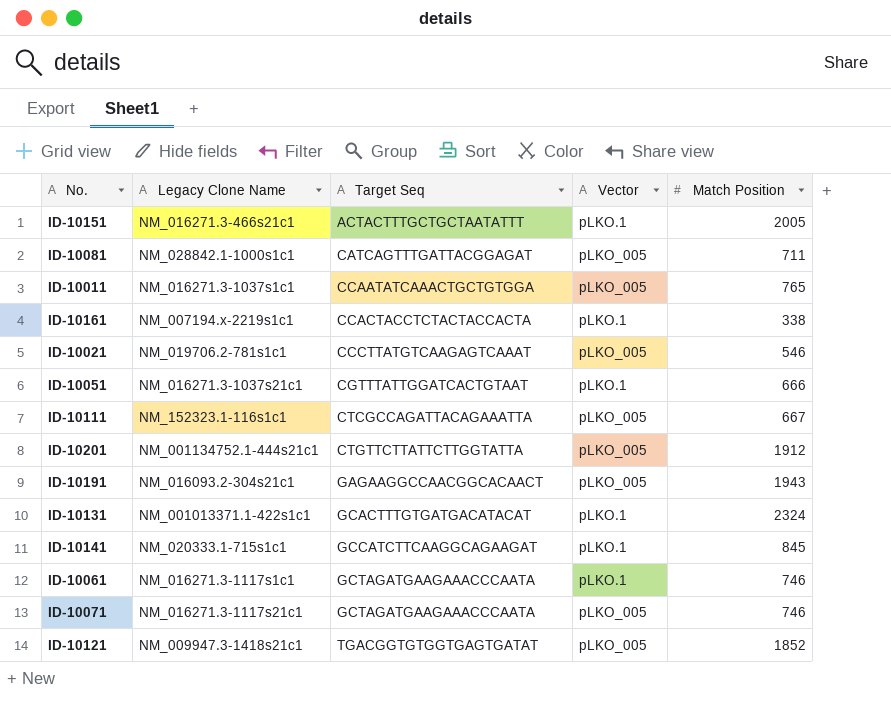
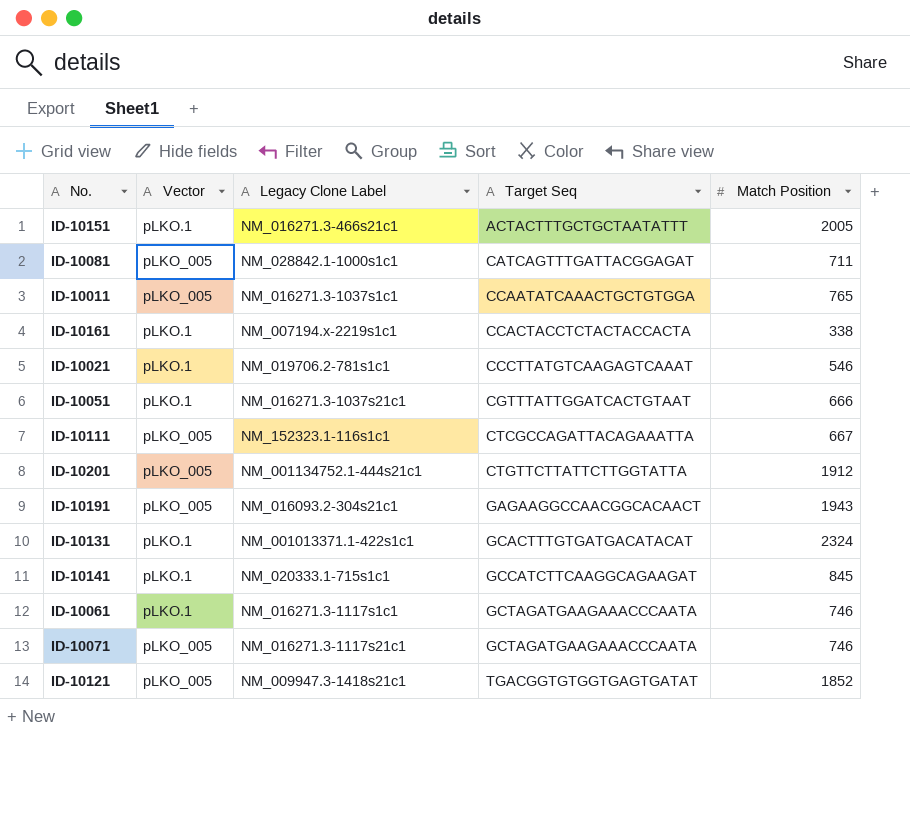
column Vector | position: 4 -> 2
column name: Legacy Clone Name -> Legacy Clone Label
ID-10021 | Vector: pLKO_005 -> pLKO.1

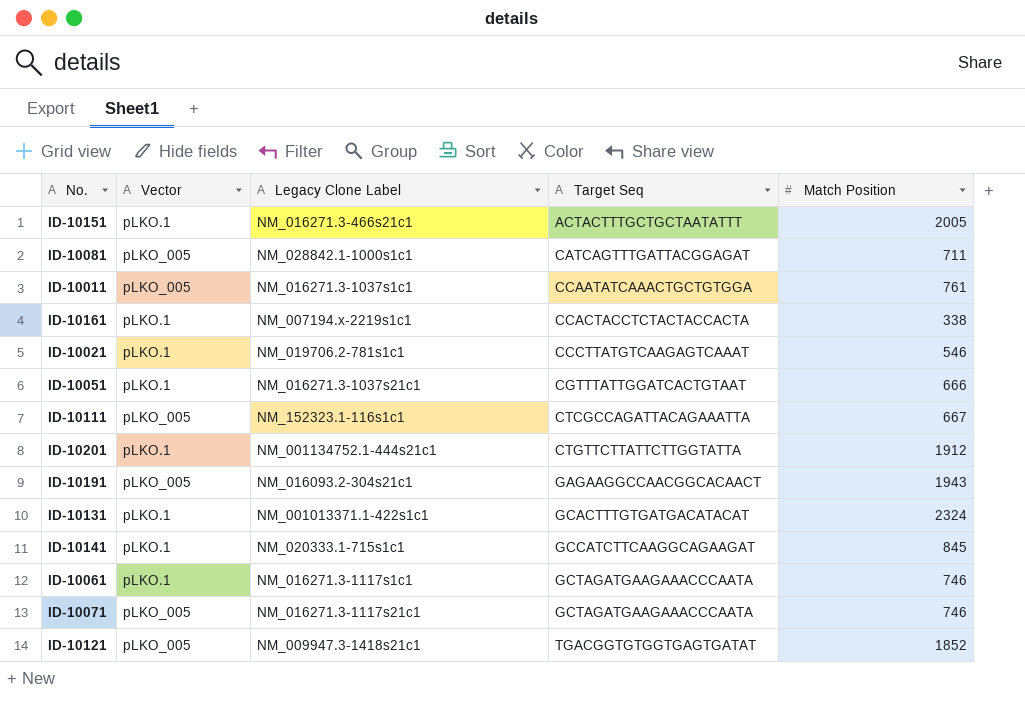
ID-10011 | Match Position: 765 -> 761
ID-10201 | Vector: pLKO_005 -> pLKO.1

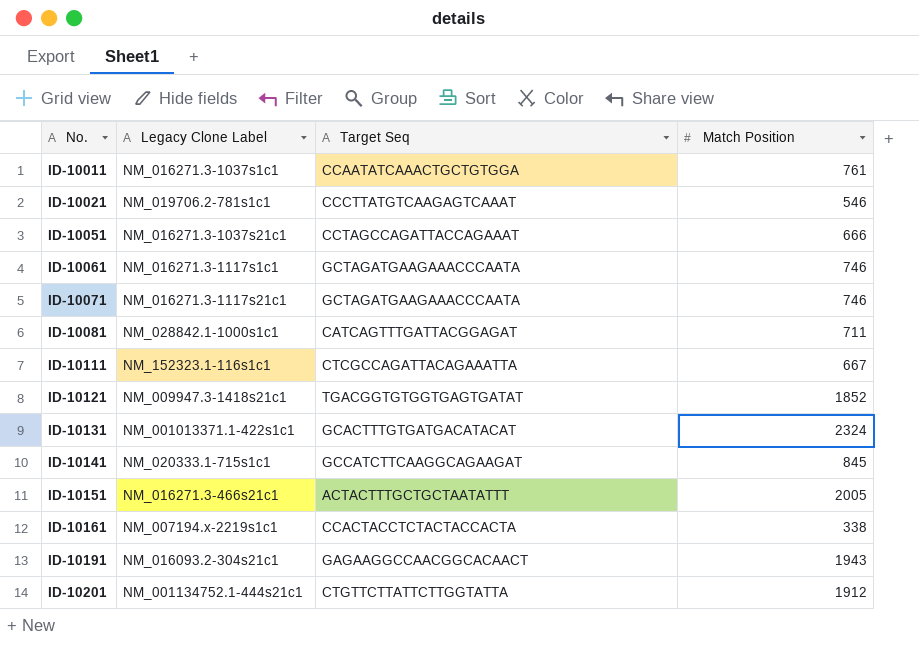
row order: Target Seq ascending -> No. ascending
column Vector | position: 2 -> none
ID-10051 | Target Seq: CGTTTATTGGATCACTGTAAT -> CCTAGCCAGATTACCAGAAAT

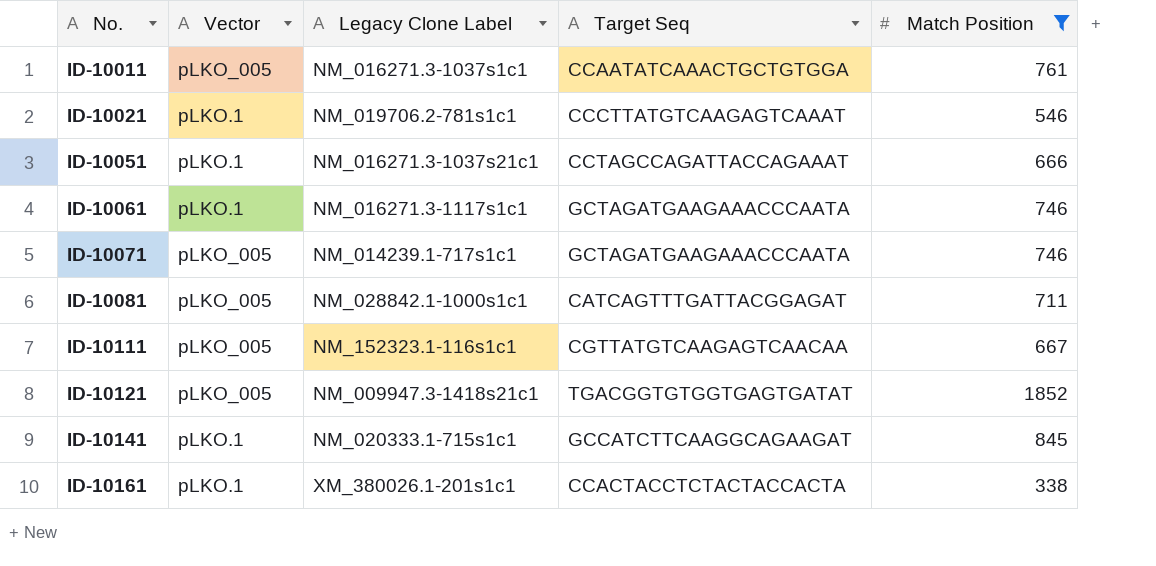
filter: none -> Match Position <= 1852
column Vector | position: none -> 2
ID-10071 | Legacy Clone Label: NM_016271.3-1117s21c1 -> NM_014239.1-717s1c1
ID-10111 | Target Seq: CTCGCCAGATTACAGAAATTA -> CGTTATGTCAAGAGTCAACAA
ID-10161 | Legacy Clone Label: NM_007194.x-2219s1c1 -> XM_380026.1-201s1c1

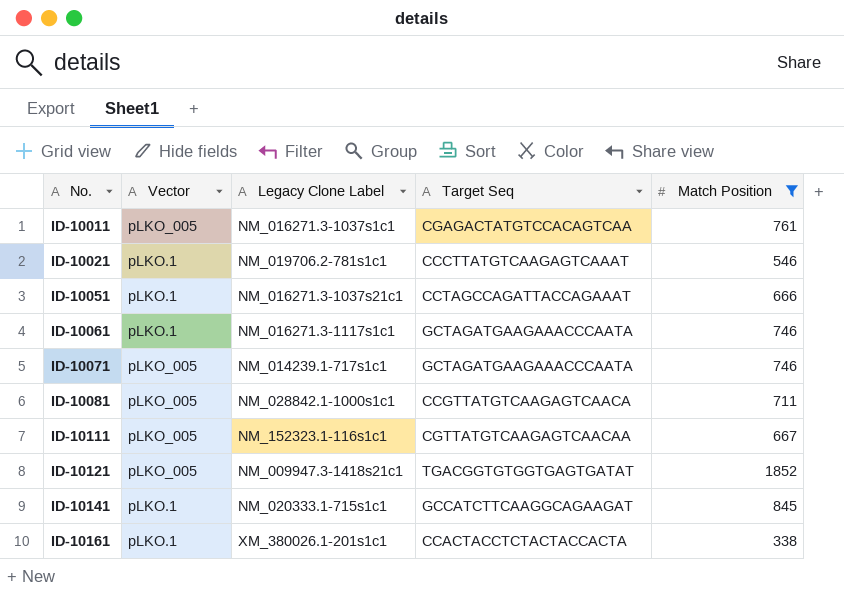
ID-10011 | Target Seq: CCAATATCAAACTGCTGTGGA -> CGAGACTATGTCCACAGTCAA
ID-10081 | Target Seq: CATCAGTTTGATTACGGAGAT -> CCGTTATGTCAAGAGTCAACA

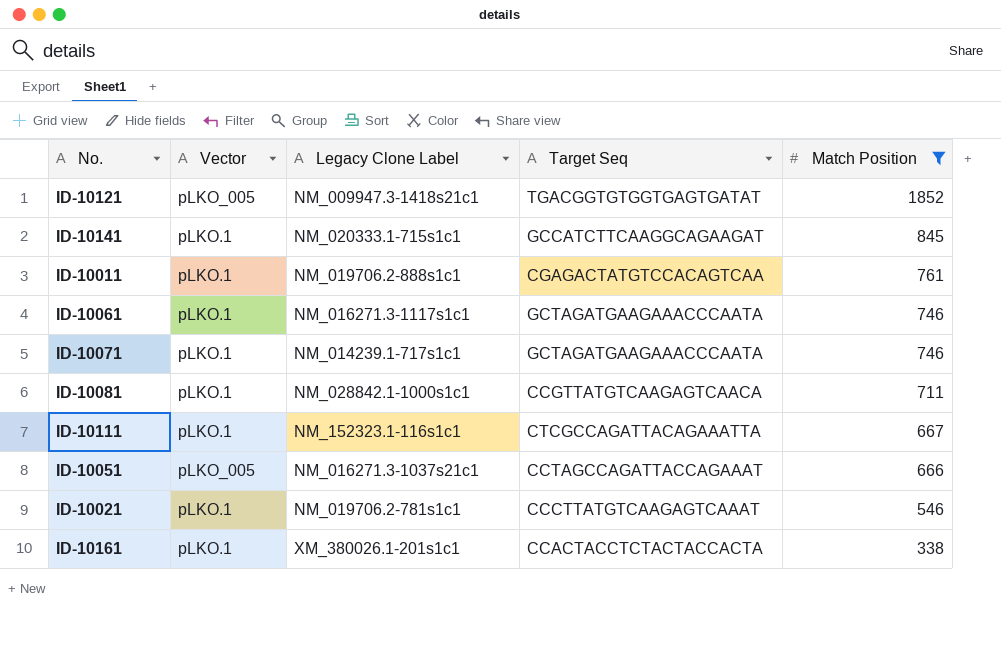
row order: No. ascending -> Match Position descending
ID-10011 | Vector: pLKO_005 -> pLKO.1
ID-10011 | Legacy Clone Label: NM_016271.3-1037s1c1 -> NM_019706.2-888s1c1
ID-10071 | Vector: pLKO_005 -> pLKO.1
ID-10081 | Vector: pLKO_005 -> pLKO.1
ID-10111 | Vector: pLKO_005 -> pLKO.1
ID-10111 | Target Seq: CGTTATGTCAAGAGTCAACAA -> CTCGCCAGATTACAGAAATTA
ID-10051 | Vector: pLKO.1 -> pLKO_005

